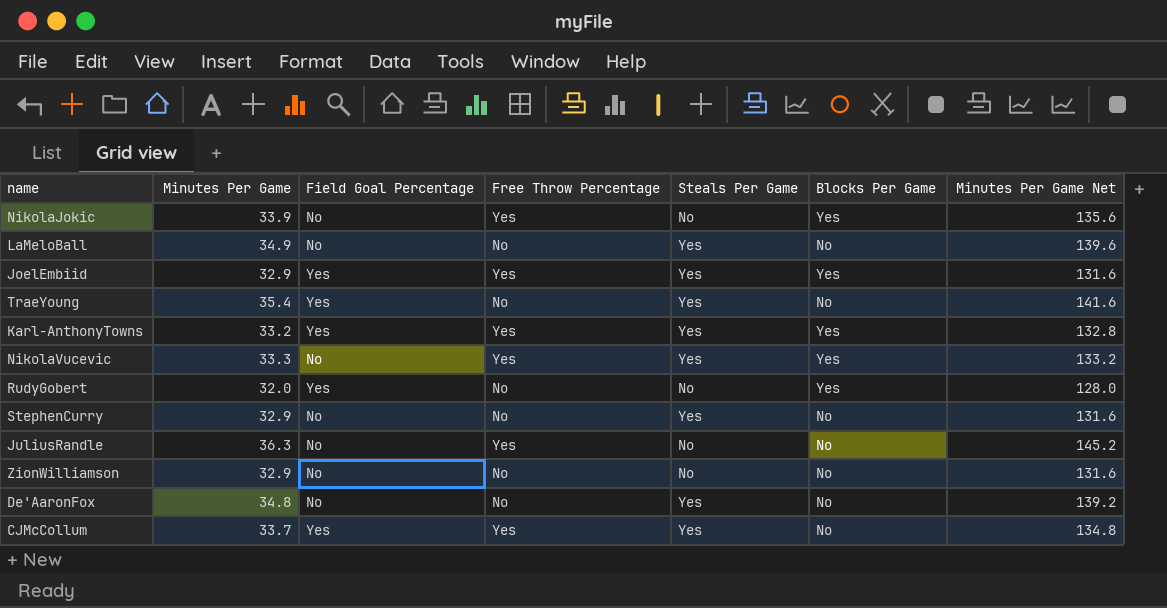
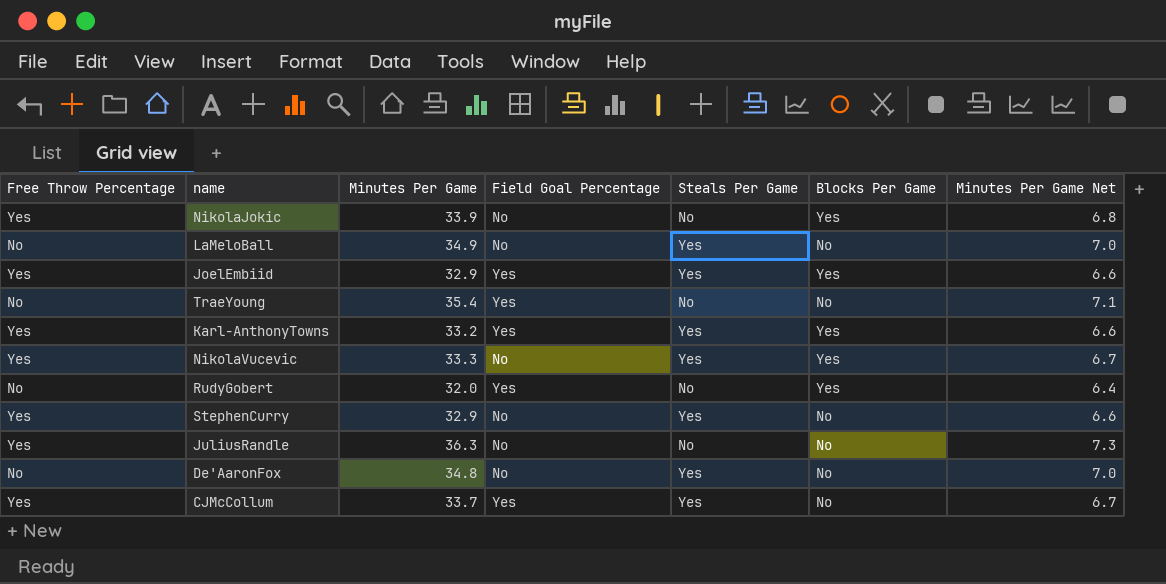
column Free Throw Percentage | position: 4 -> 1
column Minutes Per Game Net | formula: [Minutes Per Game] * 4 -> [Minutes Per Game] * 0.2
row ZionWilliamson: 32.9 | No | No | No | No | 131.6 -> none
TraeYoung | Steals Per Game: Yes -> No
StephenCurry | Free Throw Percentage: No -> Yes

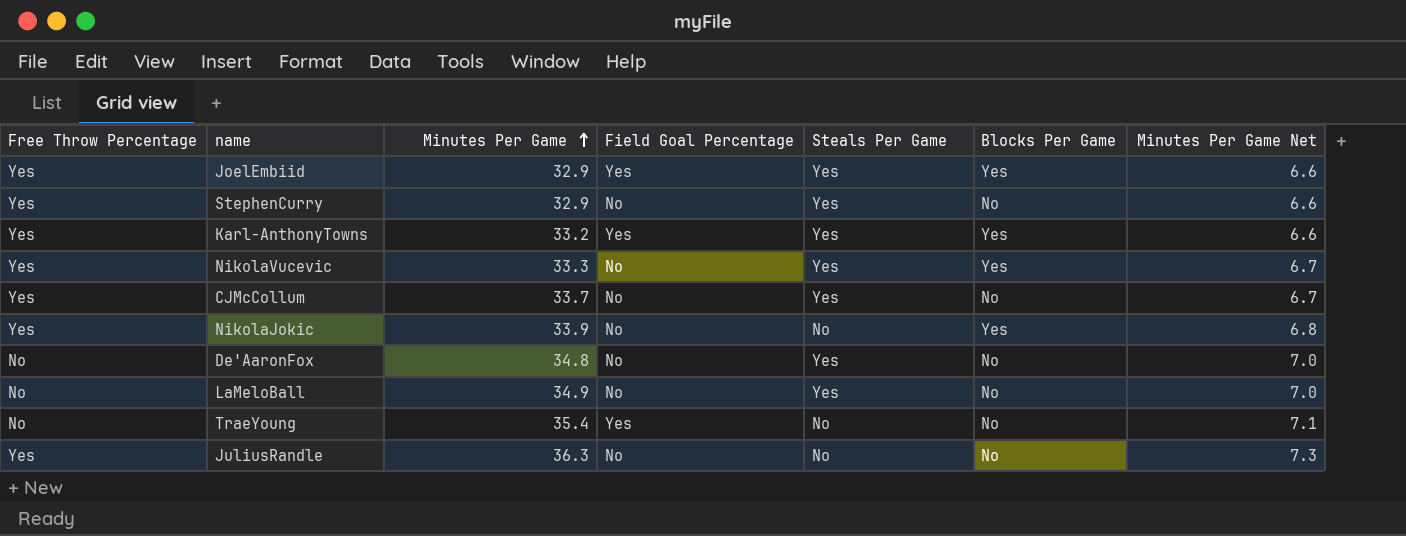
row order: none -> Minutes Per Game ascending
row RudyGobert: No | 32.0 | Yes | No | Yes | 6.4 -> none
CJMcCollum | Field Goal Percentage: Yes -> No

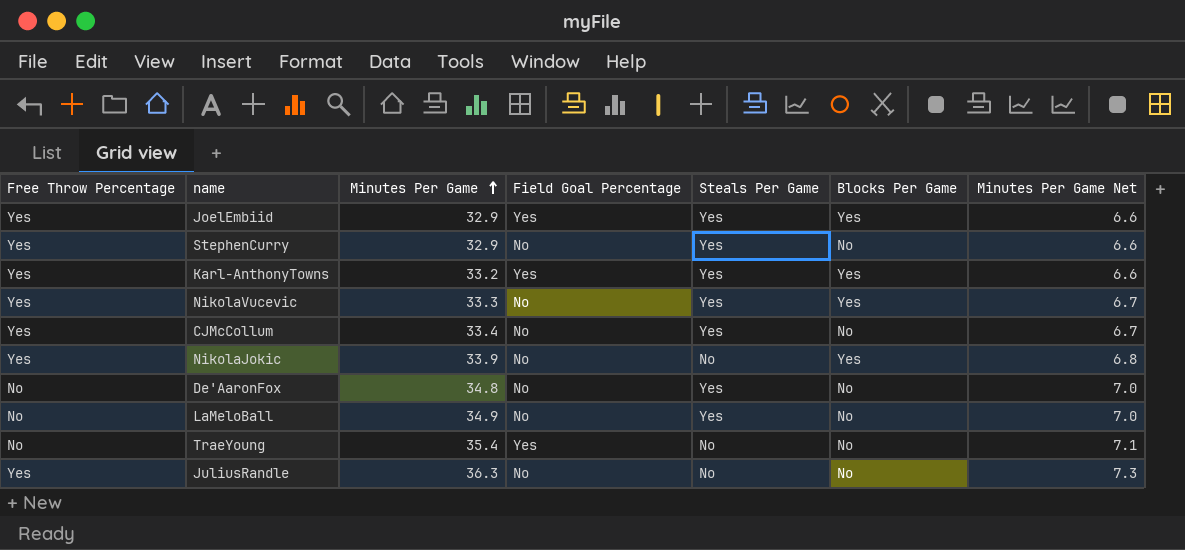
CJMcCollum | Minutes Per Game: 33.7 -> 33.4

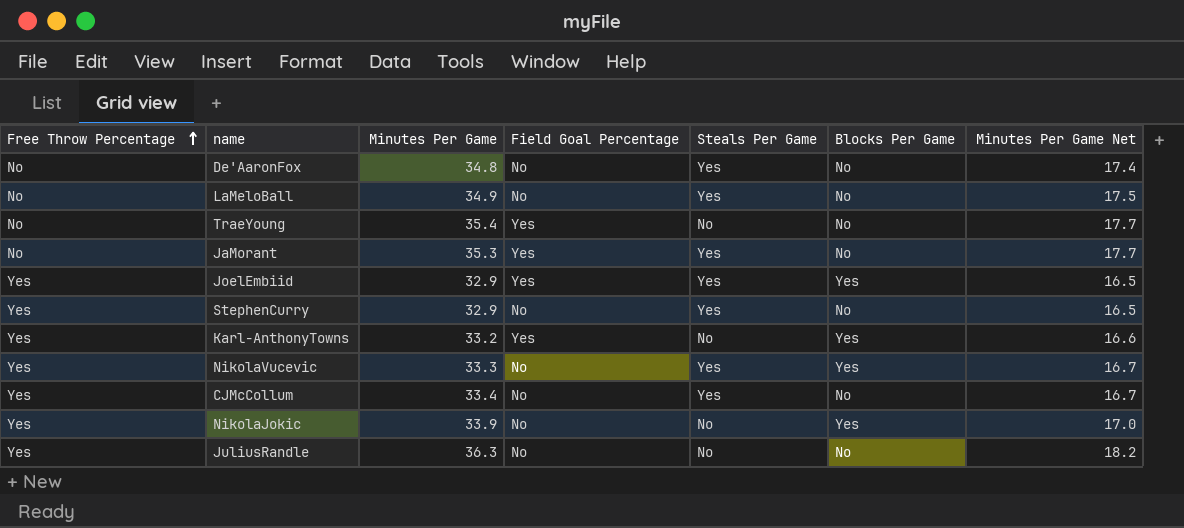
row order: Minutes Per Game ascending -> Free Throw Percentage ascending
column Minutes Per Game Net | formula: [Minutes Per Game] * 0.2 -> [Minutes Per Game] * 0.5
row JaMorant: none -> No | 35.3 | Yes | Yes | No | 17.7
Karl-AnthonyTowns | Steals Per Game: Yes -> No

